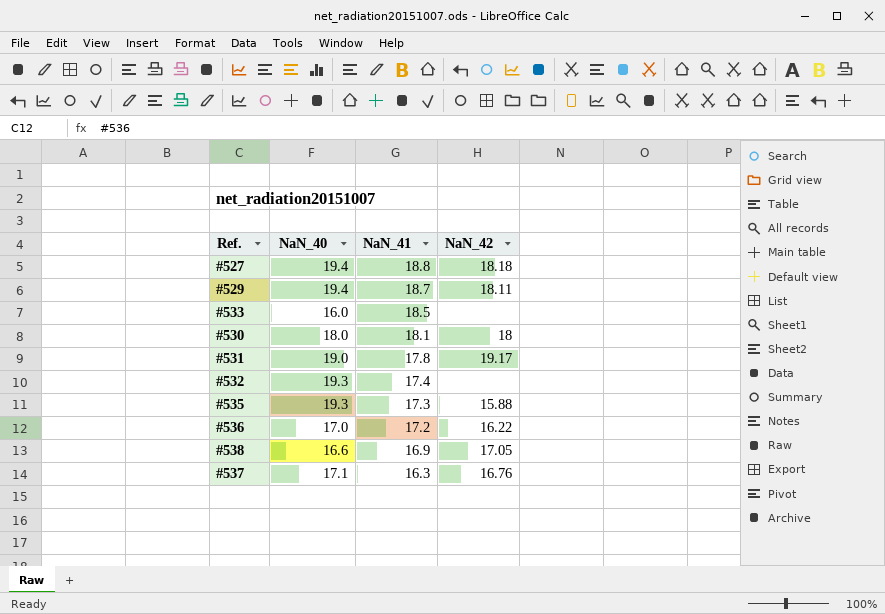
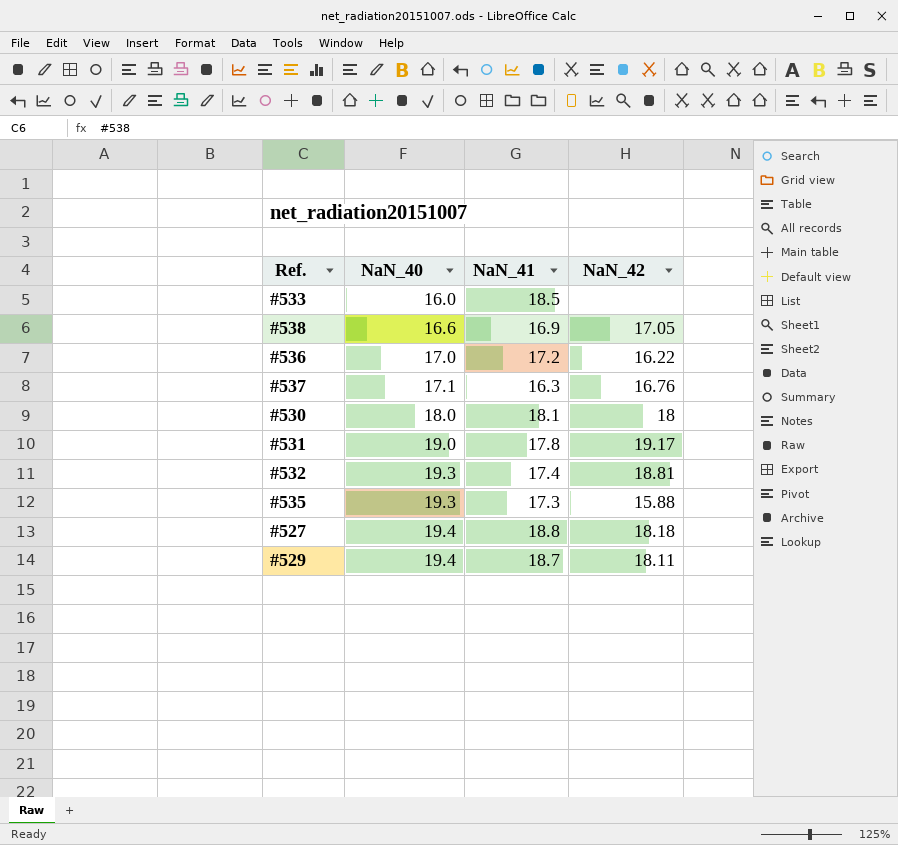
row order: NaN_41 descending -> NaN_40 ascending
#532 | NaN_42: none -> 18.81

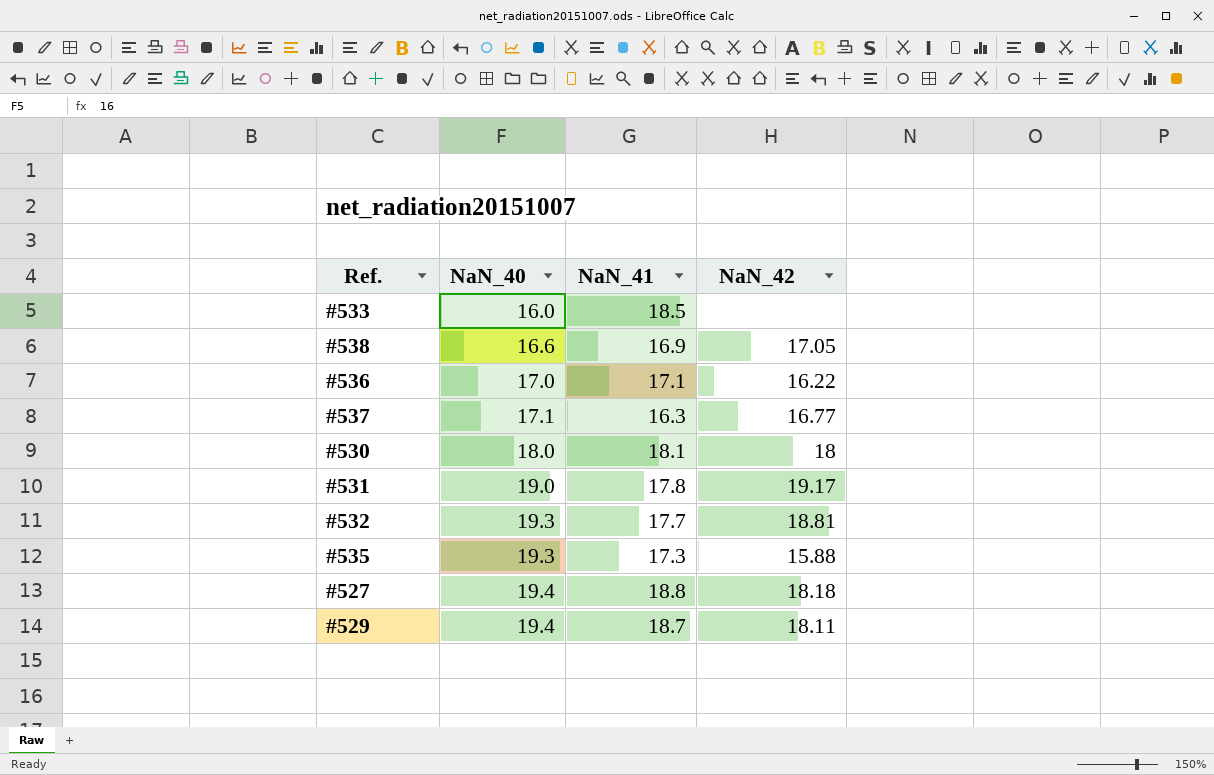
#536 | NaN_41: 17.2 -> 17.1
#537 | NaN_42: 16.76 -> 16.77
#532 | NaN_41: 17.4 -> 17.7

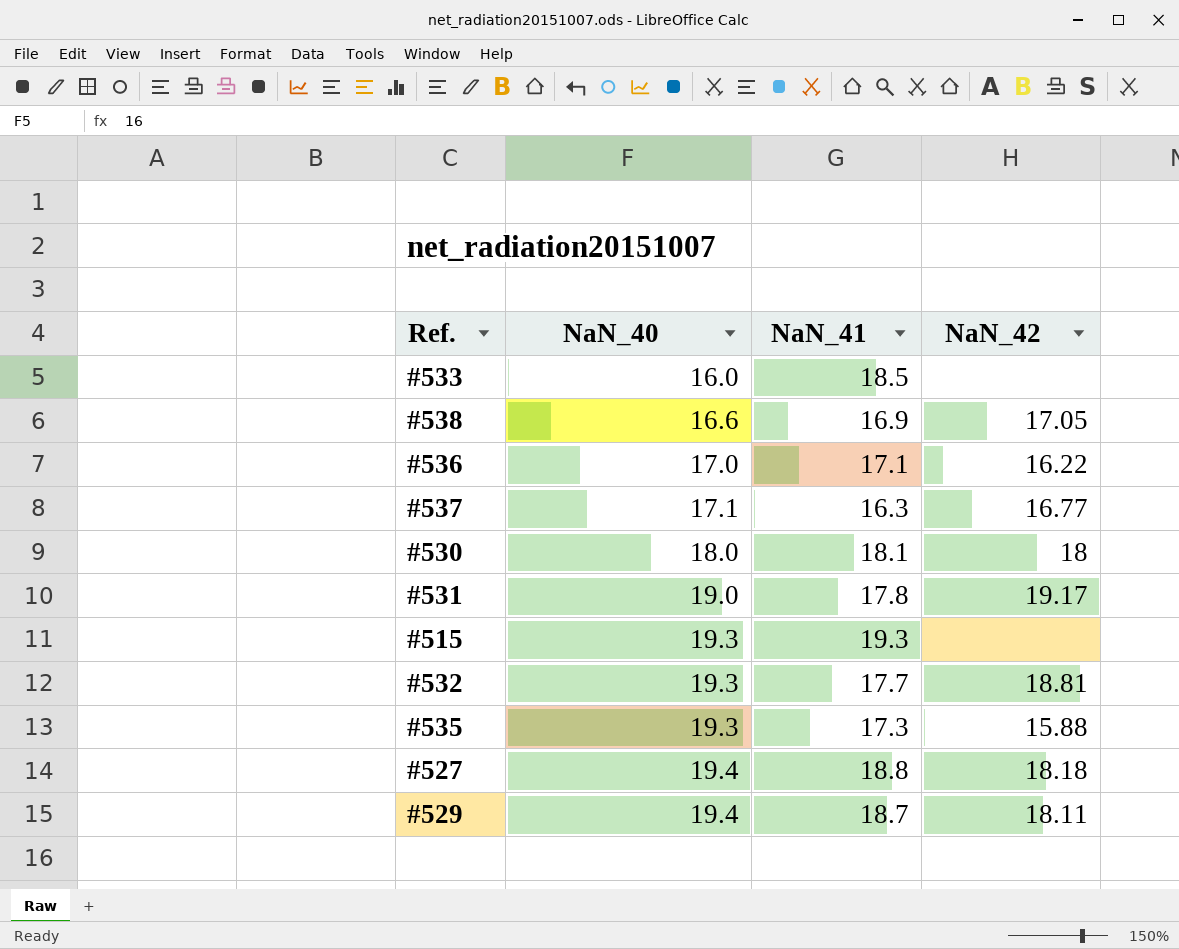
row #515: none -> 19.3 | 19.3 | none

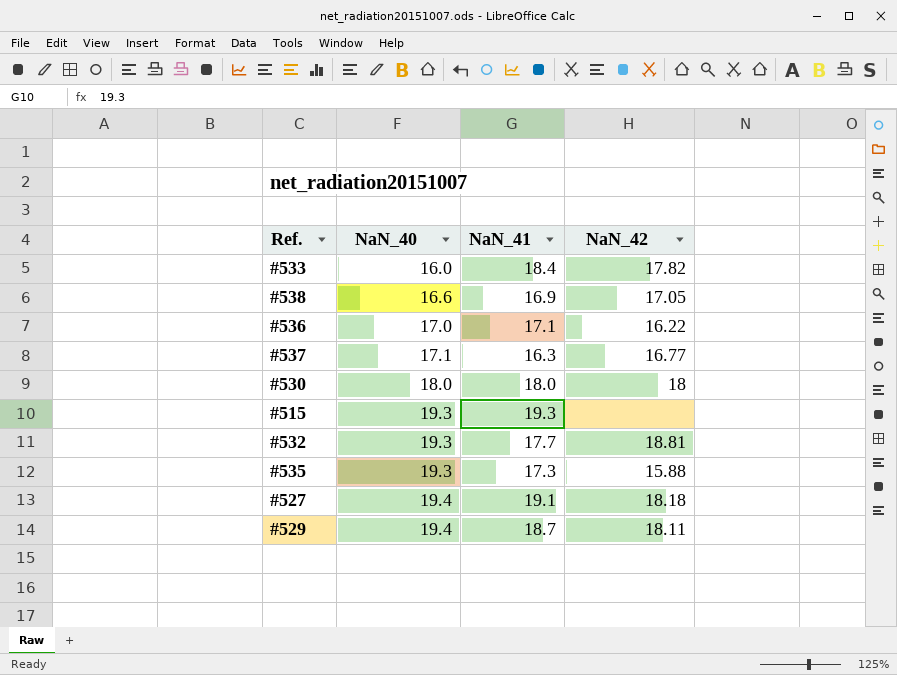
row #531: 19.0 | 17.8 | 19.17 -> none
#533 | NaN_41: 18.5 -> 18.4
#533 | NaN_42: none -> 17.82
#530 | NaN_41: 18.1 -> 18.0
#527 | NaN_41: 18.8 -> 19.1

